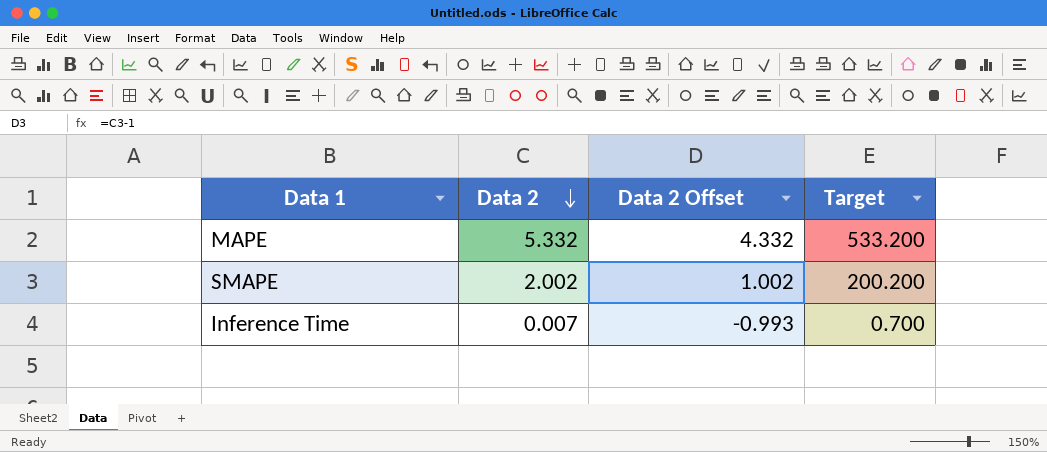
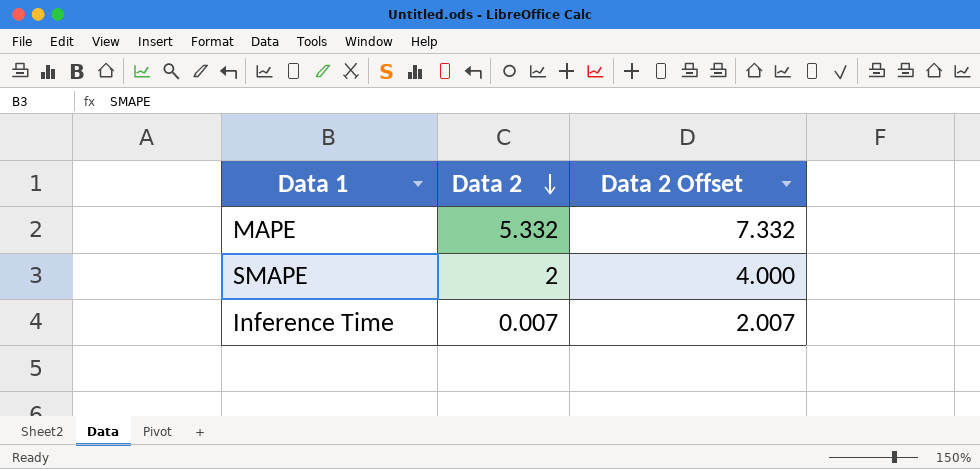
column Target | formula: [Data 2] * 100 -> none
column Data 2 Offset | formula: [Data 2] - 1 -> [Data 2] + 2
SMAPE | Data 2: 2.002 -> 2

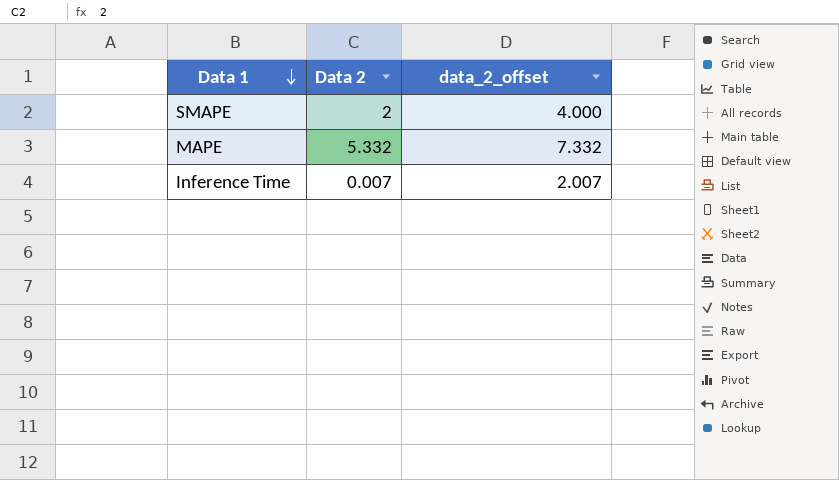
row order: Data 2 descending -> Data 1 descending
column name: Data 2 Offset -> data_2_offset

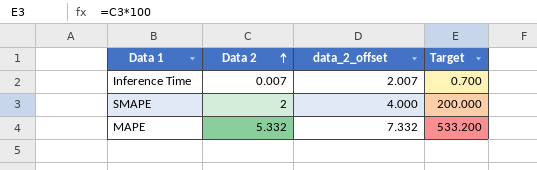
row order: Data 1 descending -> Data 2 ascending
column Target | formula: none -> [Data 2] * 100

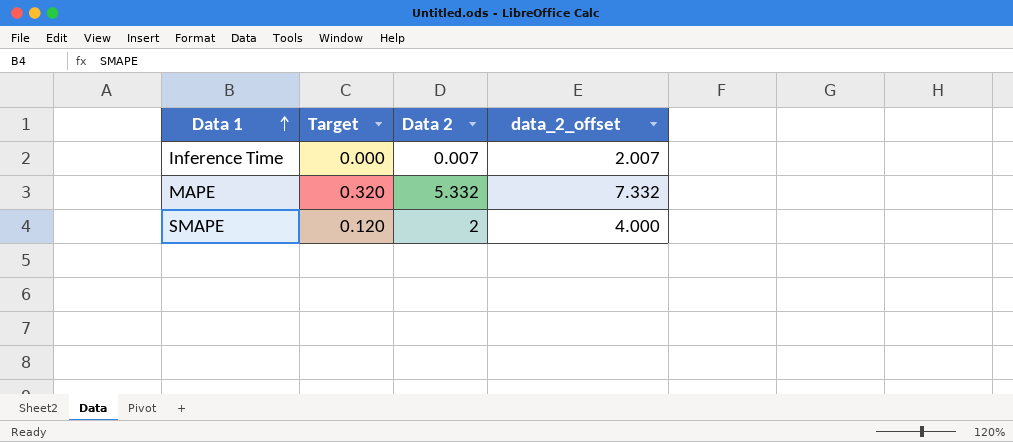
row order: Data 2 ascending -> Data 1 ascending
column Target | formula: [Data 2] * 100 -> [Data 2] * 0.06
column Target | position: 4 -> 2

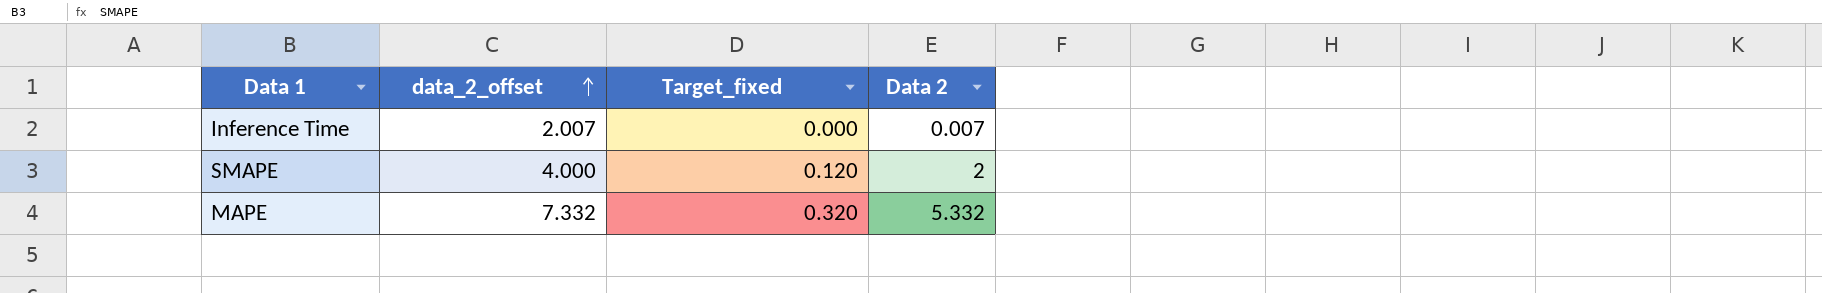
row order: Data 1 ascending -> data_2_offset ascending
column data_2_offset | position: 4 -> 2
column name: Target -> Target_fixed

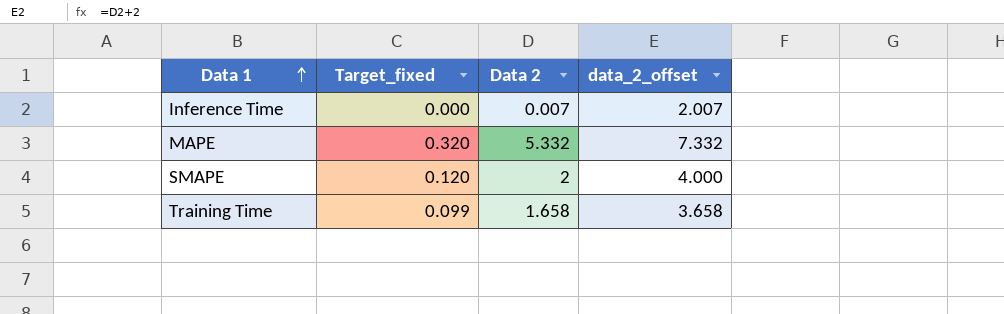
row order: data_2_offset ascending -> Data 1 ascending
column data_2_offset | position: 2 -> 4
row Training Time: none -> 0.099 | 1.658 | 3.658

